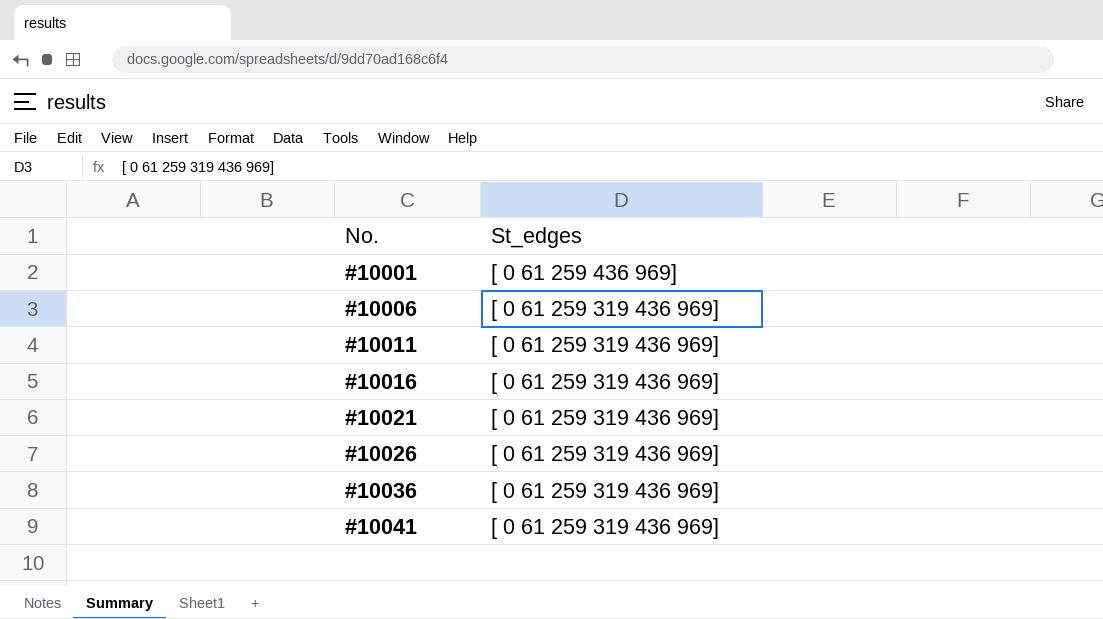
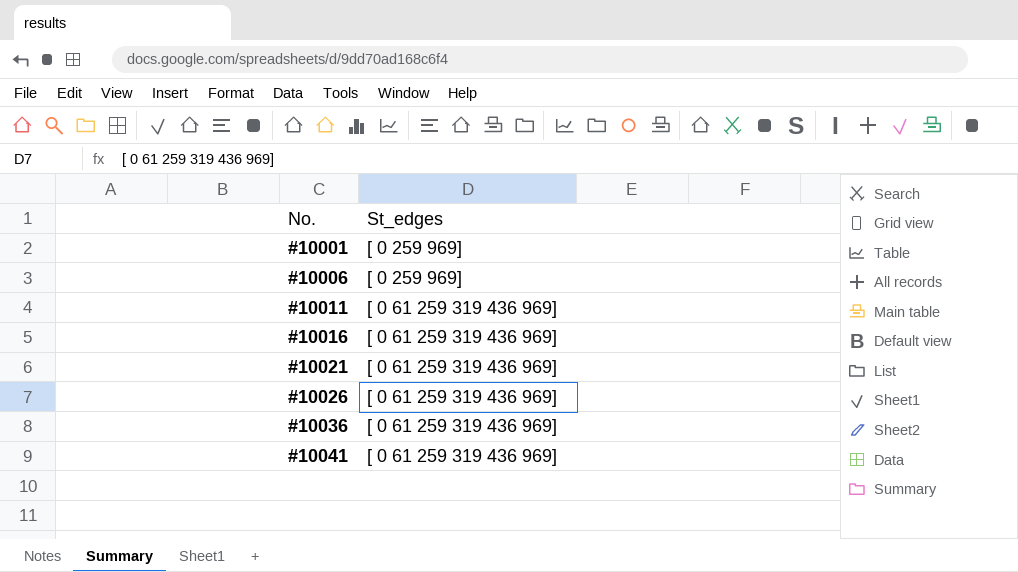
#10001 | St_edges: [ 0 61 259 436 969] -> [ 0 259 969]
#10006 | St_edges: [ 0 61 259 319 436 969] -> [ 0 259 969]

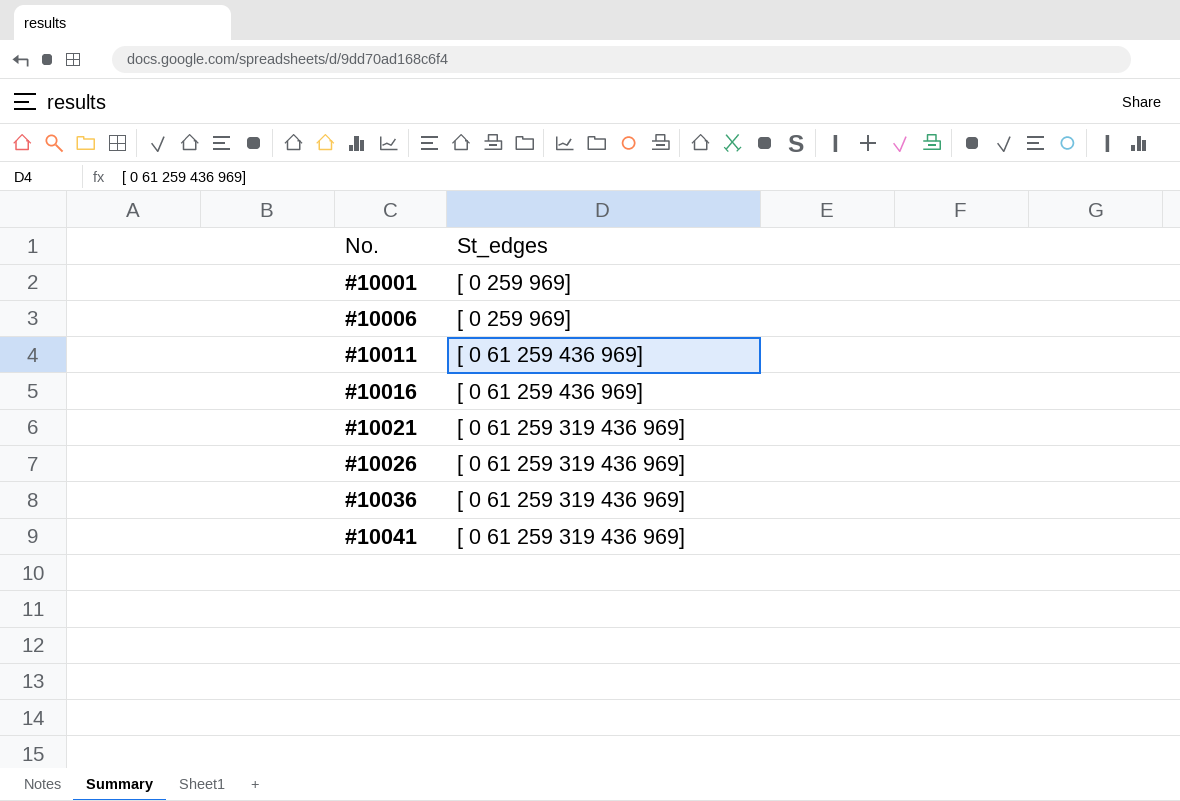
#10011 | St_edges: [ 0 61 259 319 436 969] -> [ 0 61 259 436 969]
#10016 | St_edges: [ 0 61 259 319 436 969] -> [ 0 61 259 436 969]

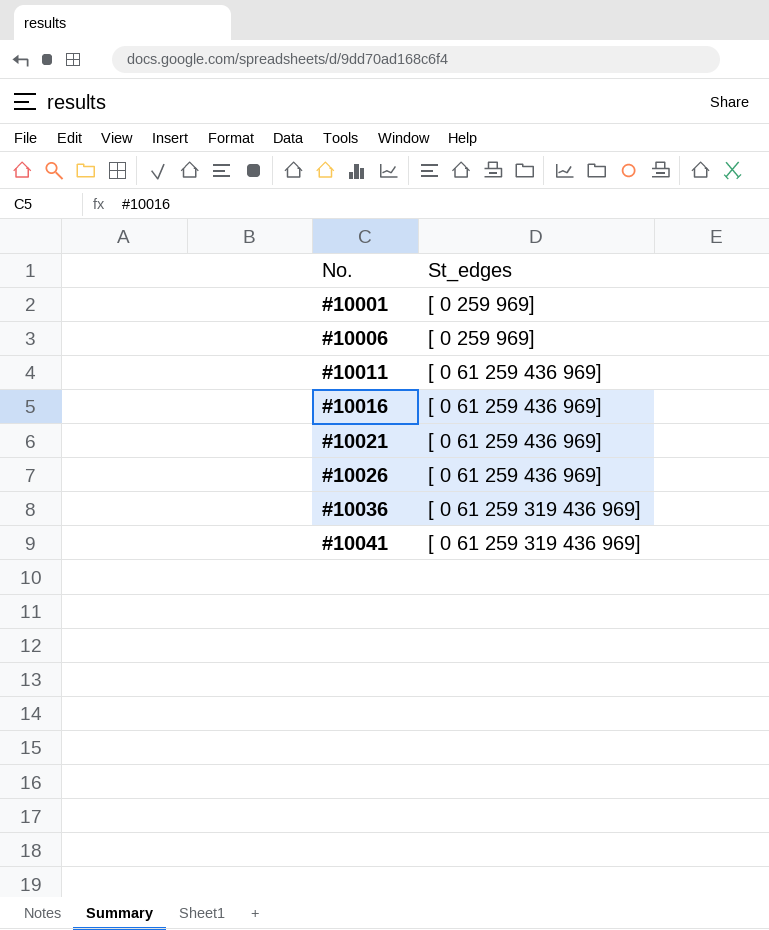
#10021 | St_edges: [ 0 61 259 319 436 969] -> [ 0 61 259 436 969]
#10026 | St_edges: [ 0 61 259 319 436 969] -> [ 0 61 259 436 969]

